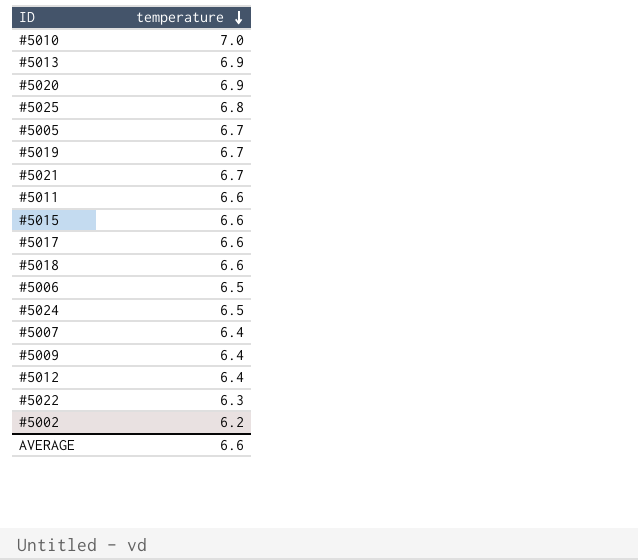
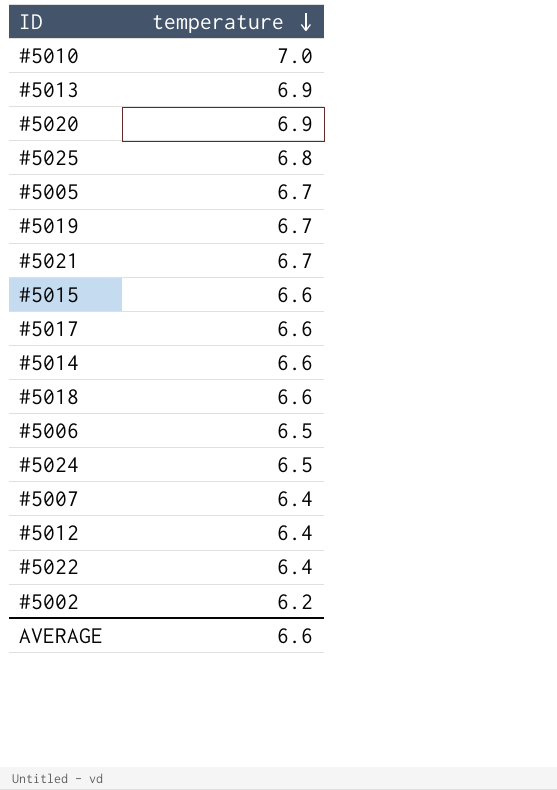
row #5011: 6.6 -> none
row #5009: 6.4 -> none
row #5014: none -> 6.6
#5022 | temperature: 6.3 -> 6.4

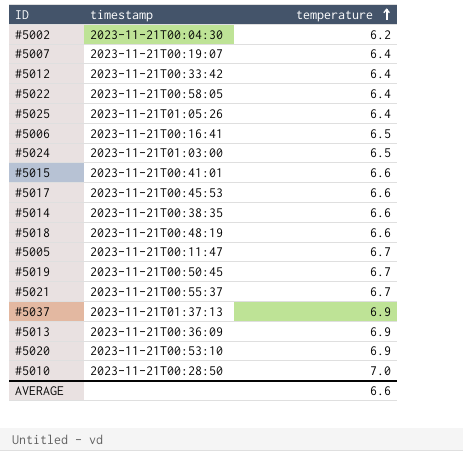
row order: temperature descending -> temperature ascending
column timestamp | position: none -> 2
#5025 | temperature: 6.8 -> 6.4
row #5037: none -> 2023-11-21T01:37:13 | 6.9

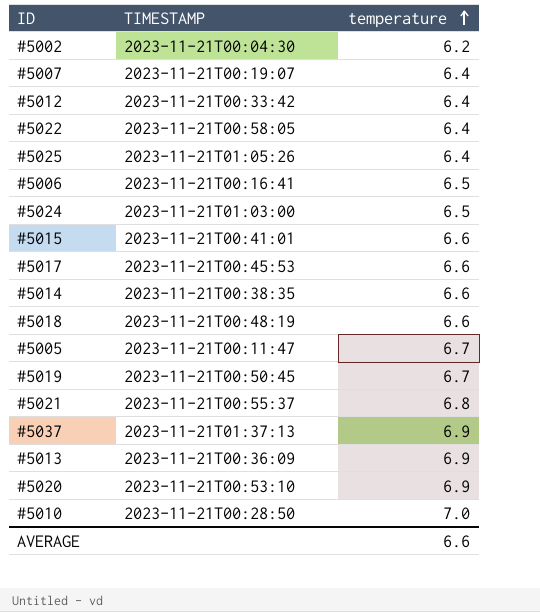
column name: timestamp -> TIMESTAMP
#5021 | temperature: 6.7 -> 6.8

